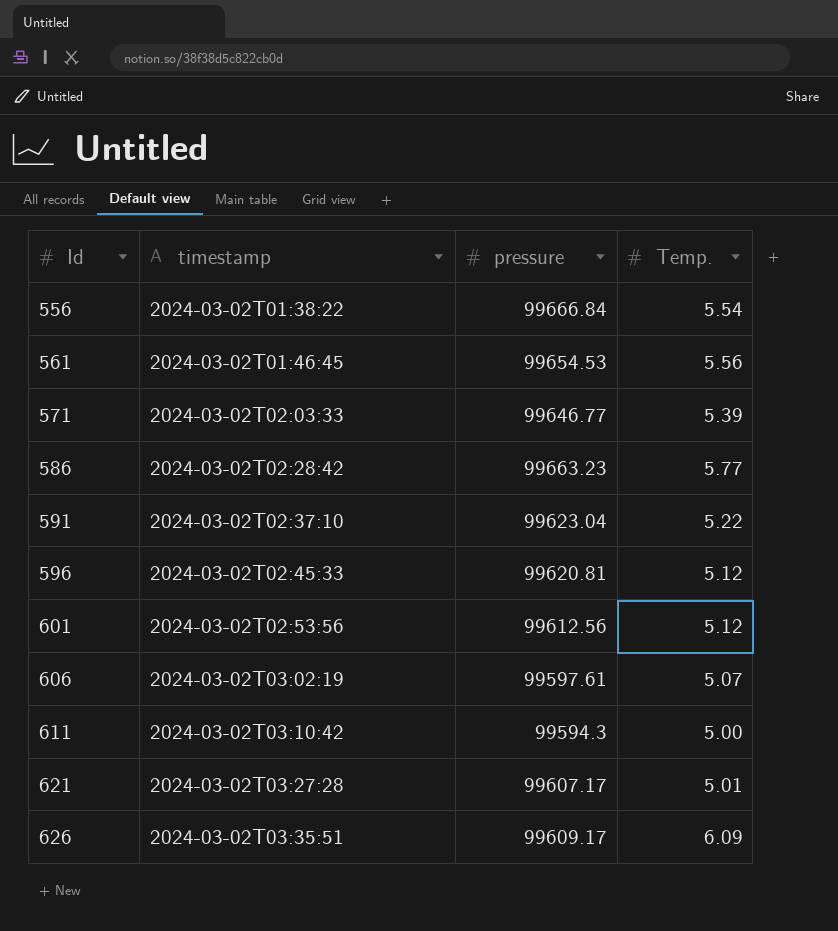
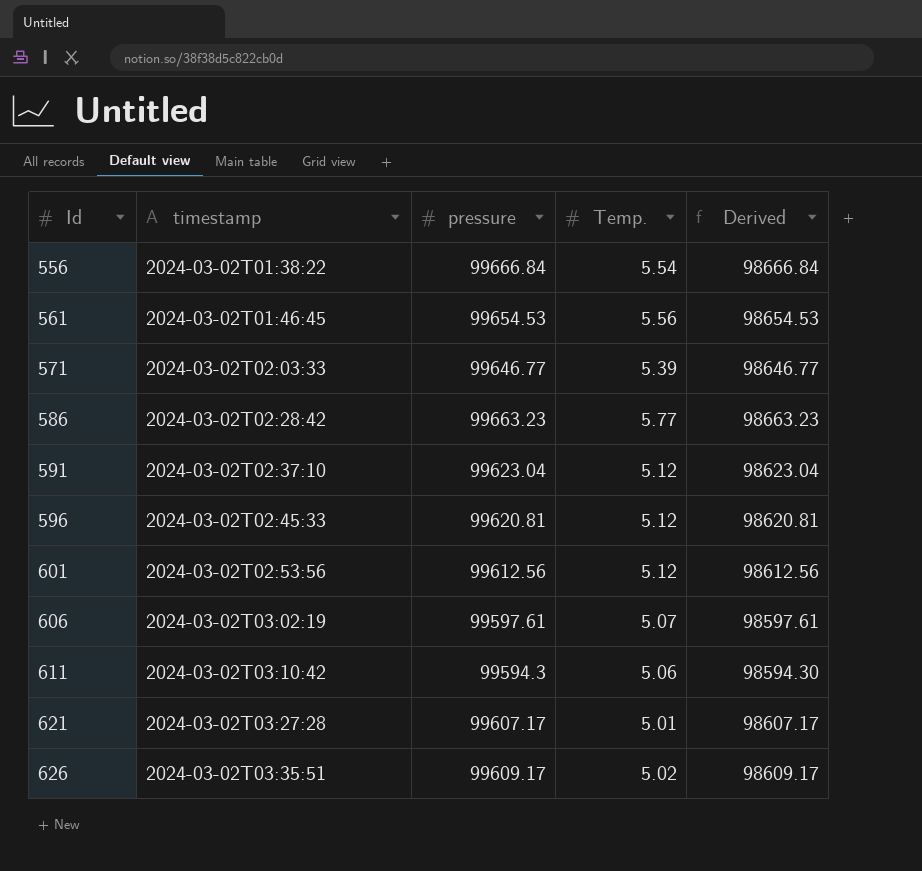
column Derived | formula: none -> [pressure] - 1000
591 | Temp.: 5.22 -> 5.12
611 | Temp.: 5.00 -> 5.06
626 | Temp.: 6.09 -> 5.02

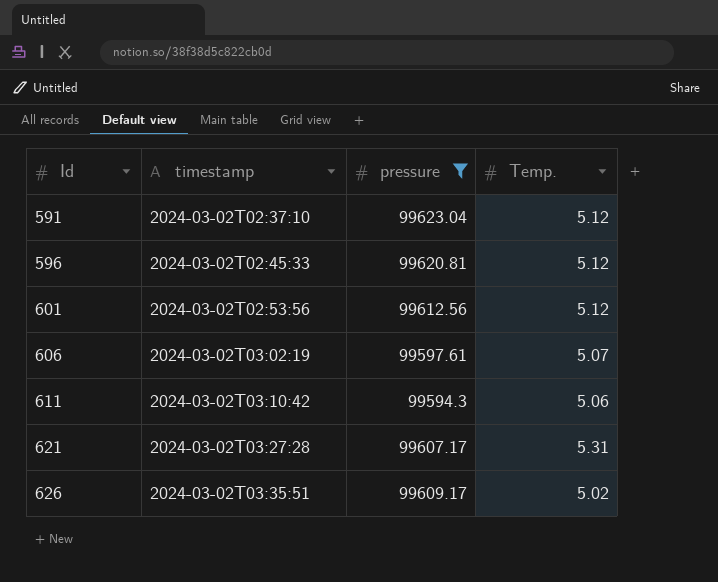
filter: none -> pressure <= 99623.04
column Derived | formula: [pressure] - 1000 -> none
621 | Temp.: 5.01 -> 5.31

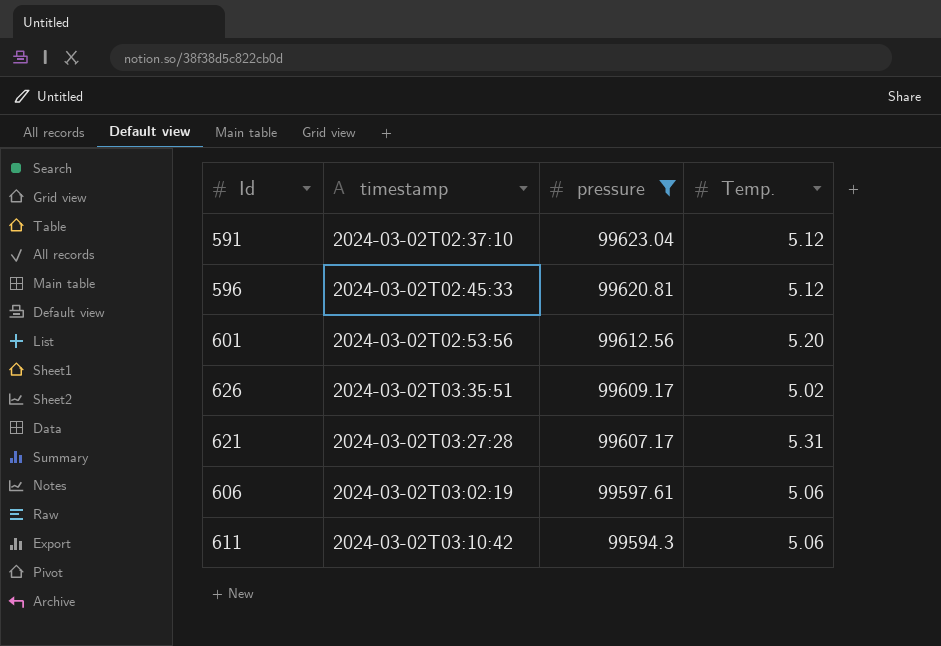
row order: Id ascending -> pressure descending
601 | Temp.: 5.12 -> 5.20
606 | Temp.: 5.07 -> 5.06

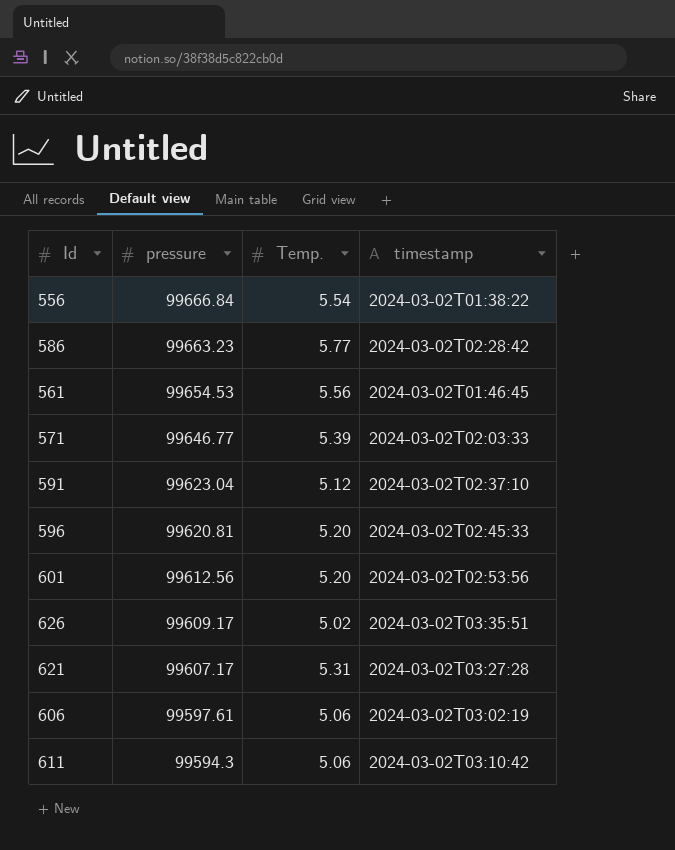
filter: pressure <= 99623.04 -> none
column timestamp | position: 2 -> 4
596 | Temp.: 5.12 -> 5.20

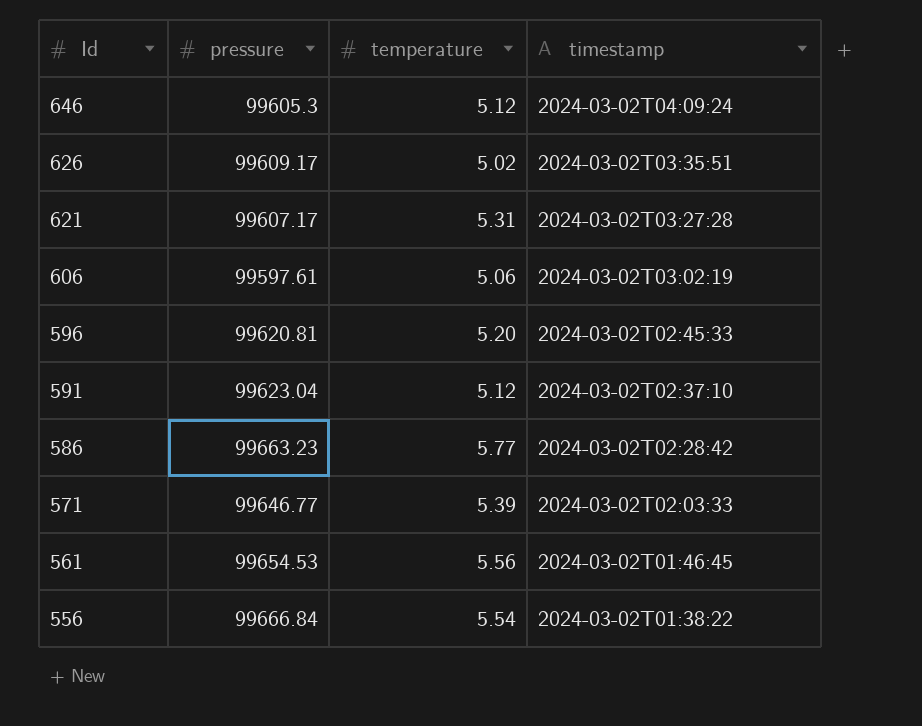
row order: pressure descending -> Id descending
column name: Temp. -> temperature
row 601: 99612.56 | 5.20 | 2024-03-02T02:53:56 -> none
row 611: 99594.3 | 5.06 | 2024-03-02T03:10:42 -> none
row 646: none -> 99605.3 | 5.12 | 2024-03-02T04:09:24

